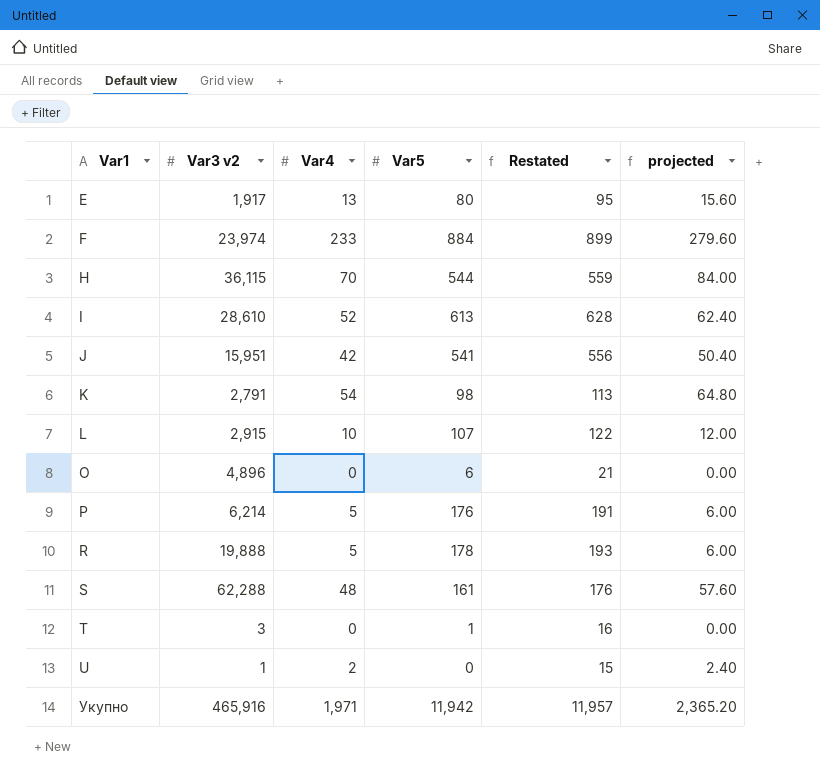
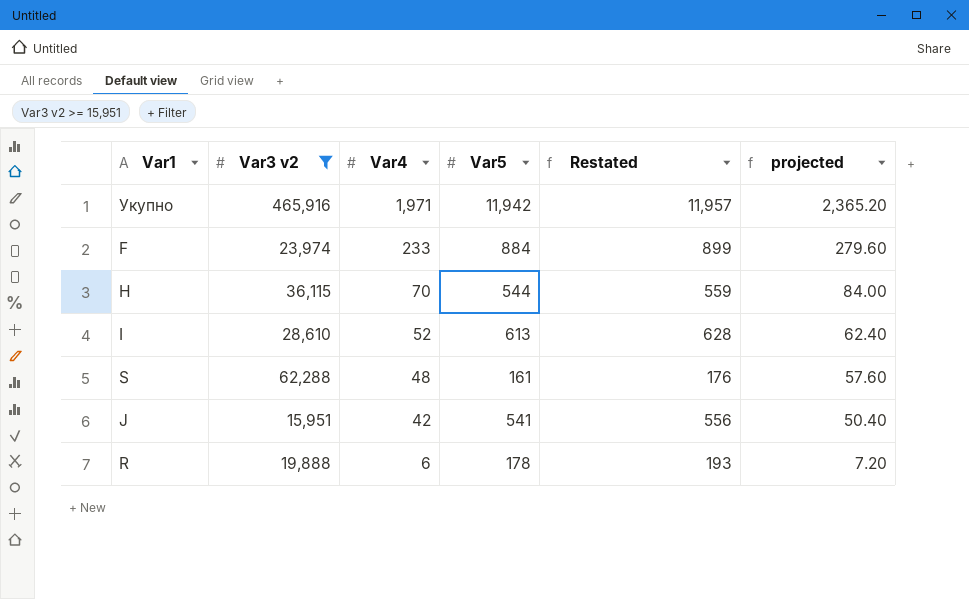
filter: none -> Var3 v2 >= 15,951
row order: Var1 ascending -> Var4 descending
R | Var4: 5 -> 6
R | projected: 6.00 -> 7.20

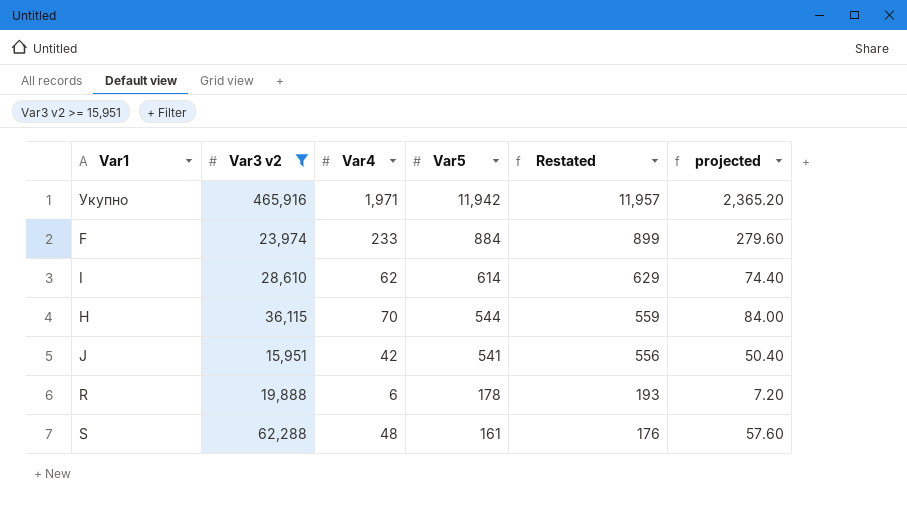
row order: Var4 descending -> Var5 descending
I | Var4: 52 -> 62
I | Var5: 613 -> 614
I | Restated: 628 -> 629
I | projected: 62.40 -> 74.40

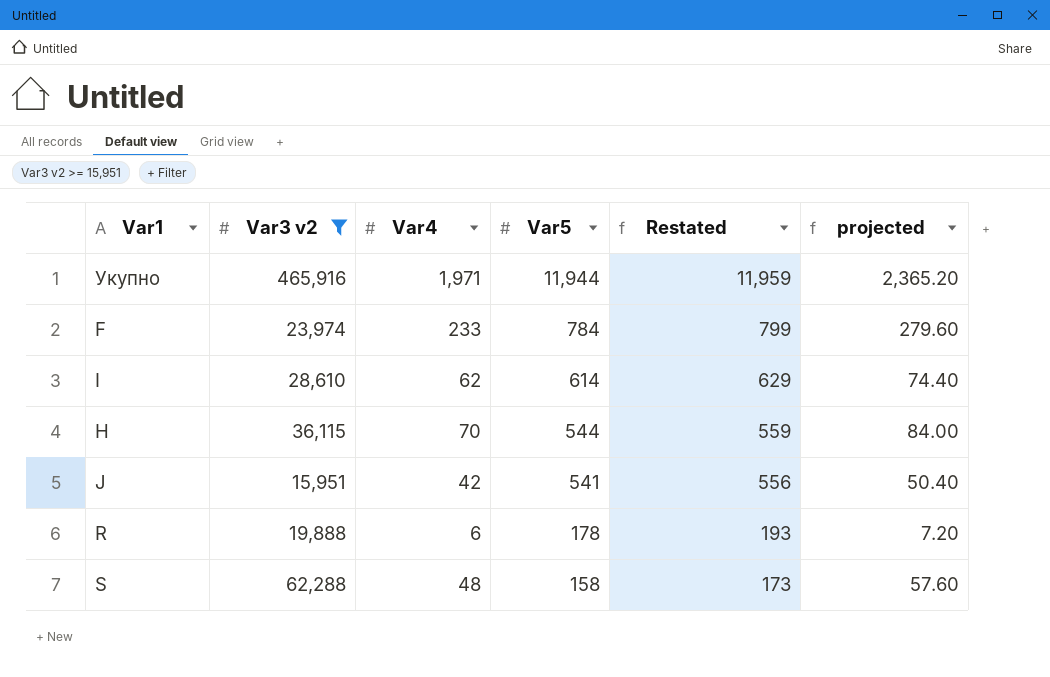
Укупно | Var5: 11,942 -> 11,944
Укупно | Restated: 11,957 -> 11,959
F | Var5: 884 -> 784
F | Restated: 899 -> 799
S | Var5: 161 -> 158
S | Restated: 176 -> 173

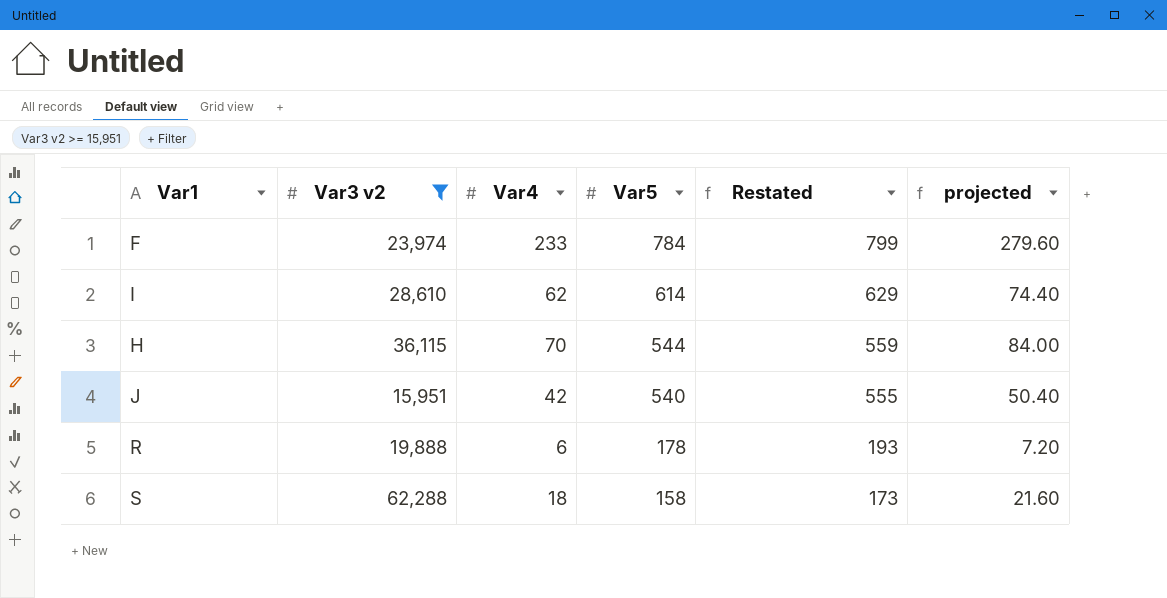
row Укупно: 465,916 | 1,971 | 11,944 | 11,959 | 2,365.20 -> none
J | Var5: 541 -> 540
J | Restated: 556 -> 555
S | Var4: 48 -> 18
S | projected: 57.60 -> 21.60

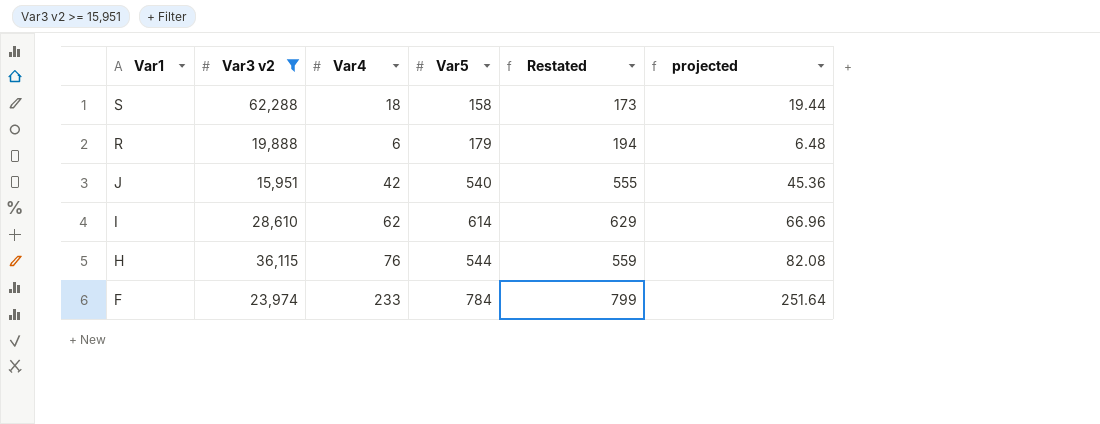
row order: Var5 descending -> Var1 descending
column projected | formula: [Var4] * 1.2 -> [Var4] * 1.08
R | Var5: 178 -> 179
R | Restated: 193 -> 194
H | Var4: 70 -> 76

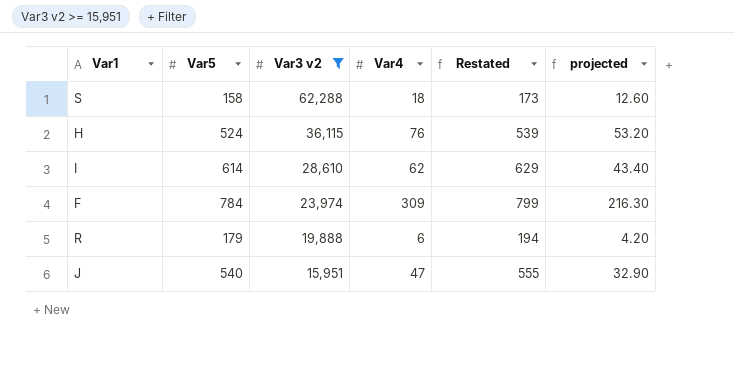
row order: Var1 descending -> Var3 v2 descending
column Var5 | position: 4 -> 2
column projected | formula: [Var4] * 1.08 -> [Var4] * 0.7
H | Var5: 544 -> 524
H | Restated: 559 -> 539
F | Var4: 233 -> 309
J | Var4: 42 -> 47

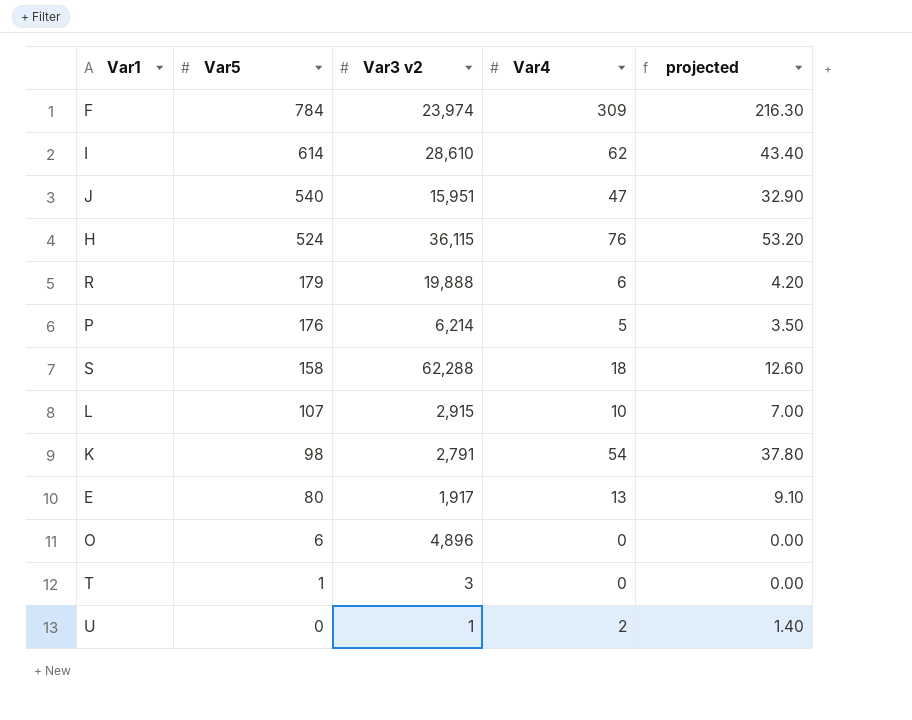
filter: Var3 v2 >= 15,951 -> none
row order: Var3 v2 descending -> Var5 descending
column Restated | formula: [Var5] + 15 -> none

